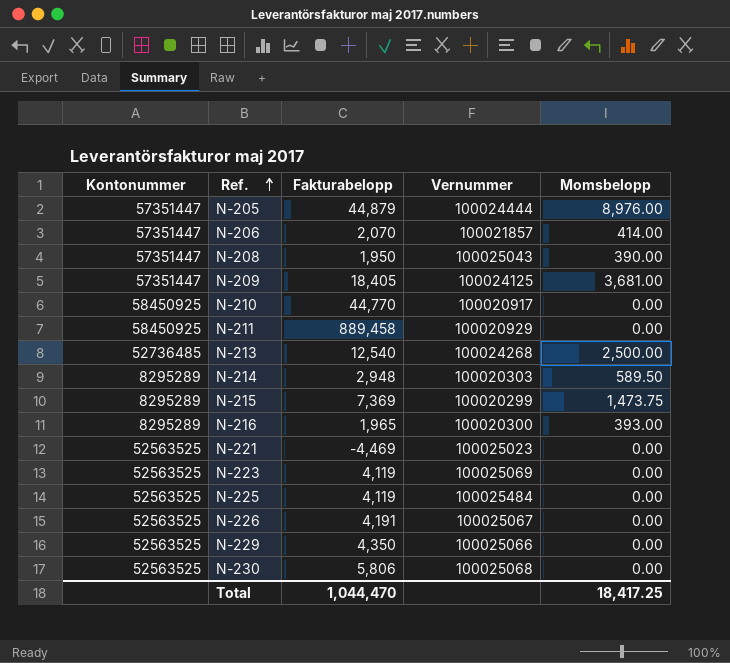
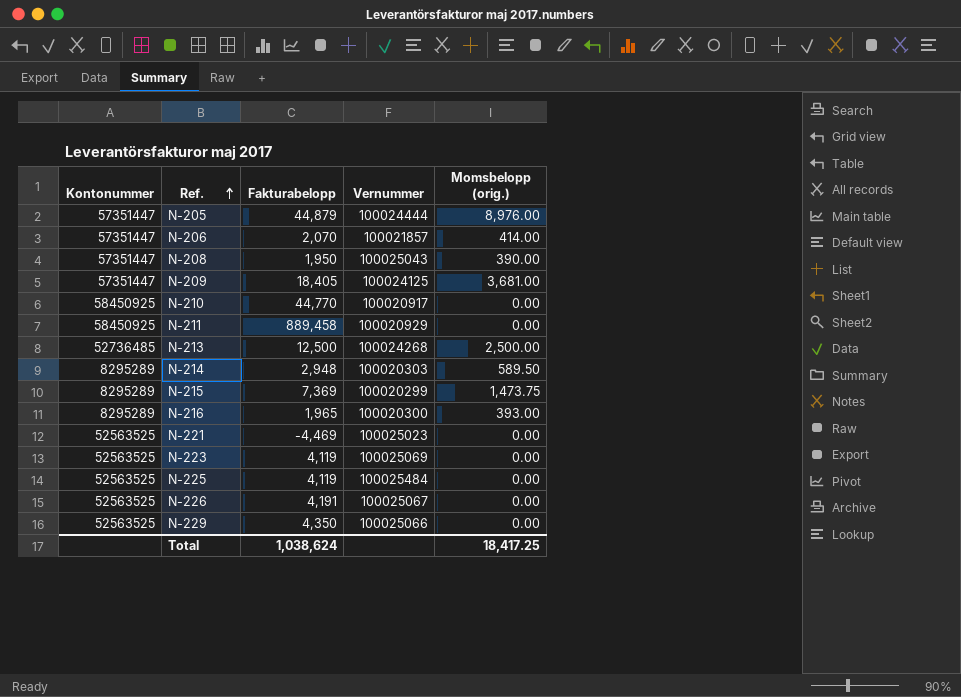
column name: Momsbelopp -> Momsbelopp (orig.)
row N-230: 52563525 | 5,806 | 100025068 | 0.00 -> none
N-213 | Fakturabelopp: 12,540 -> 12,500
Total | Fakturabelopp: 1,044,470 -> 1,038,624

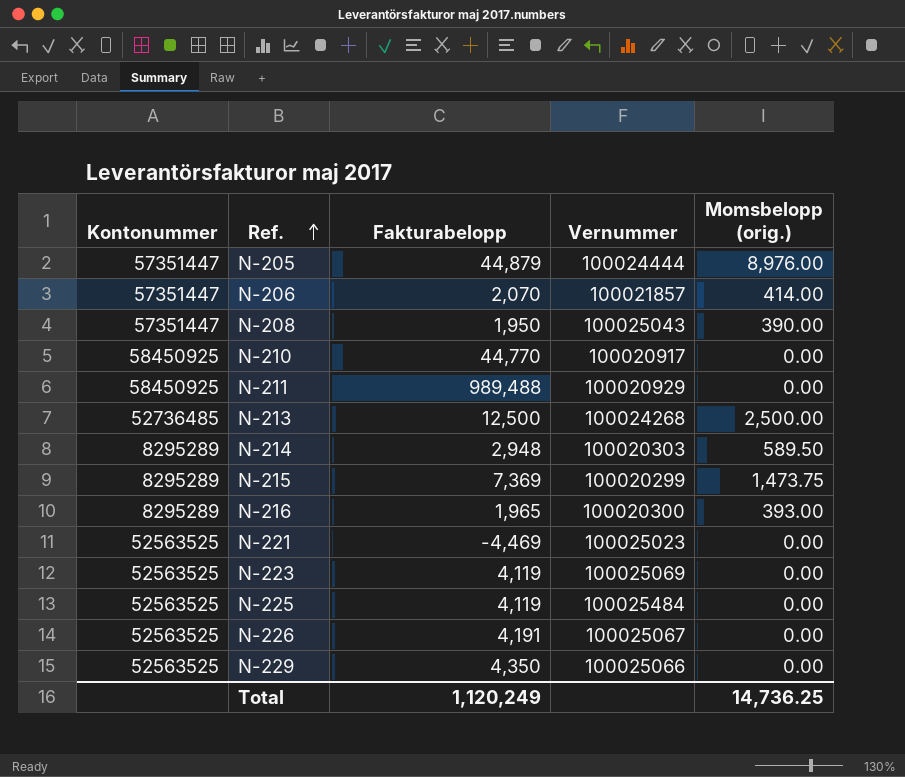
row N-209: 57351447 | 18,405 | 100024125 | 3,681.00 -> none
N-211 | Fakturabelopp: 889,458 -> 989,488
Total | Fakturabelopp: 1,038,624 -> 1,120,249
Total | Momsbelopp (orig.): 18,417.25 -> 14,736.25

